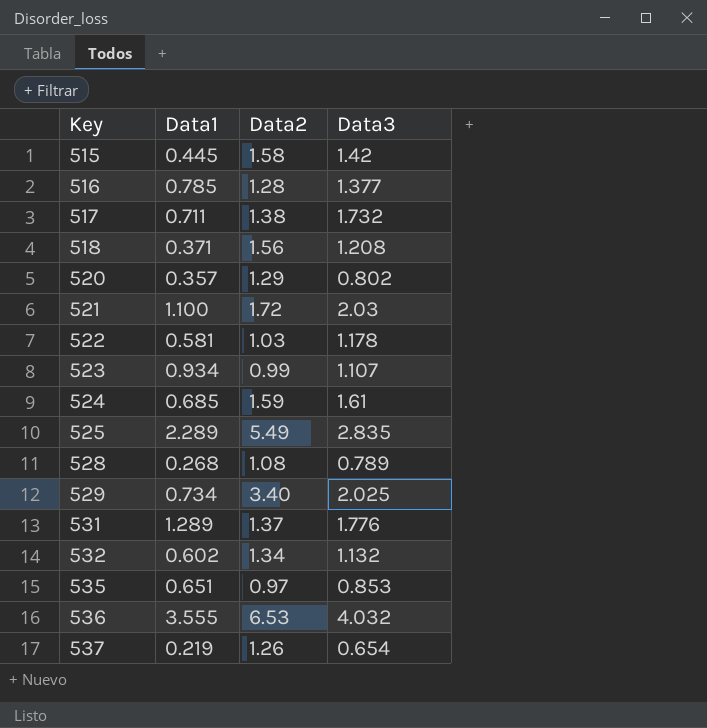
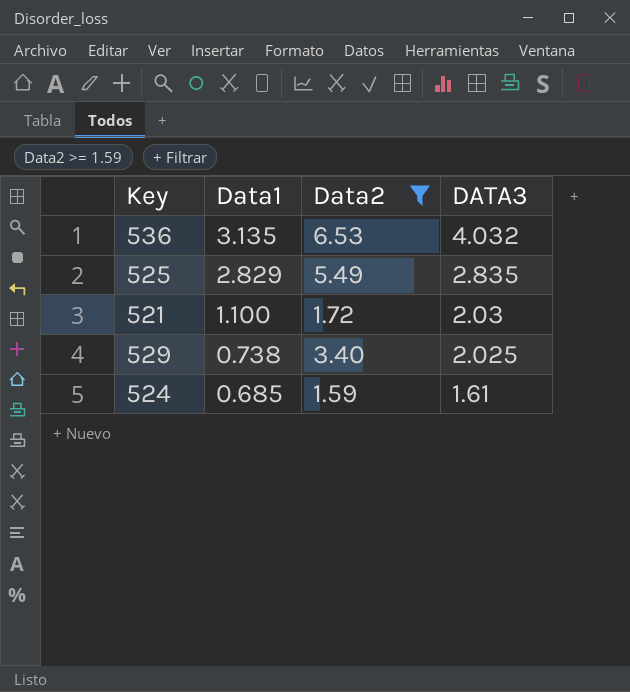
filter: none -> Data2 >= 1.59
row order: Key ascending -> Data1 descending
column name: Data3 -> DATA3
536 | Data1: 3.555 -> 3.135
525 | Data1: 2.289 -> 2.829
529 | Data1: 0.734 -> 0.738

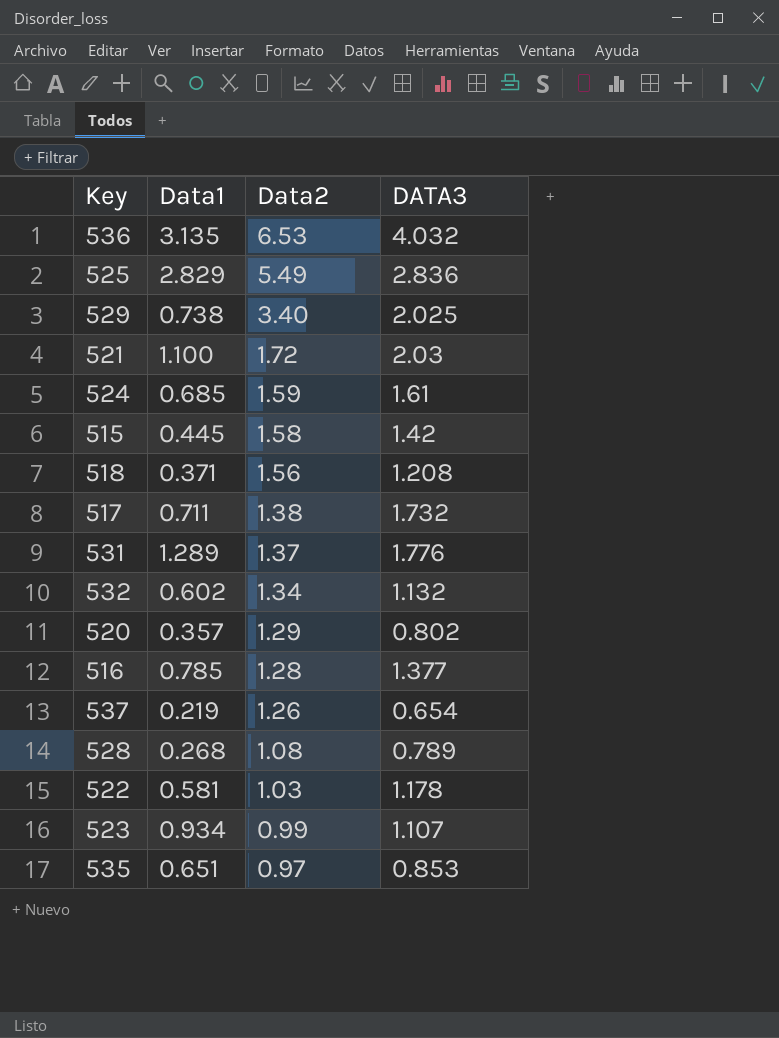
filter: Data2 >= 1.59 -> none
row order: Data1 descending -> Data2 descending
525 | DATA3: 2.835 -> 2.836

